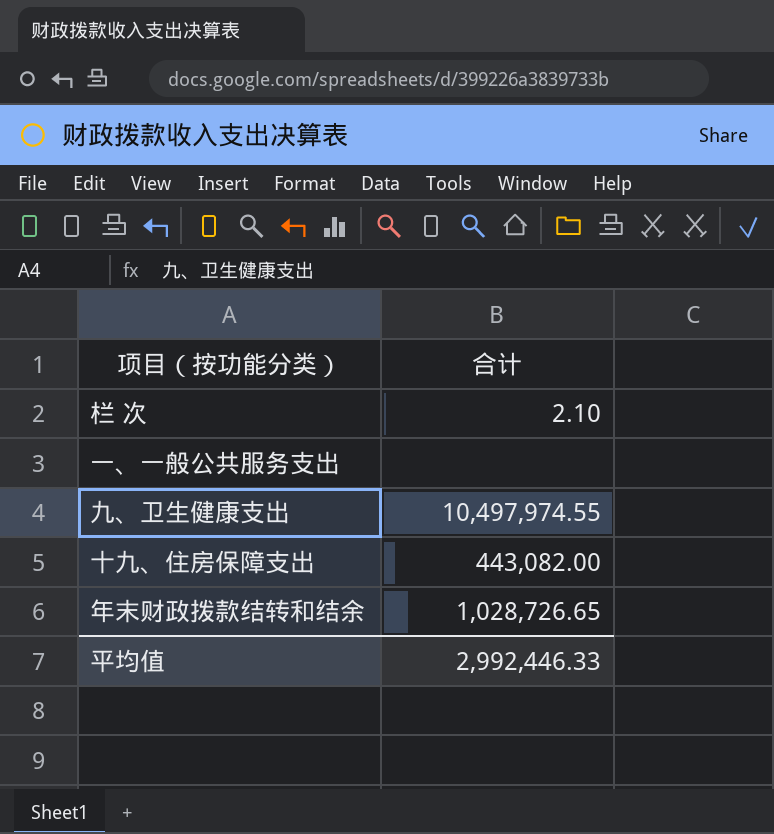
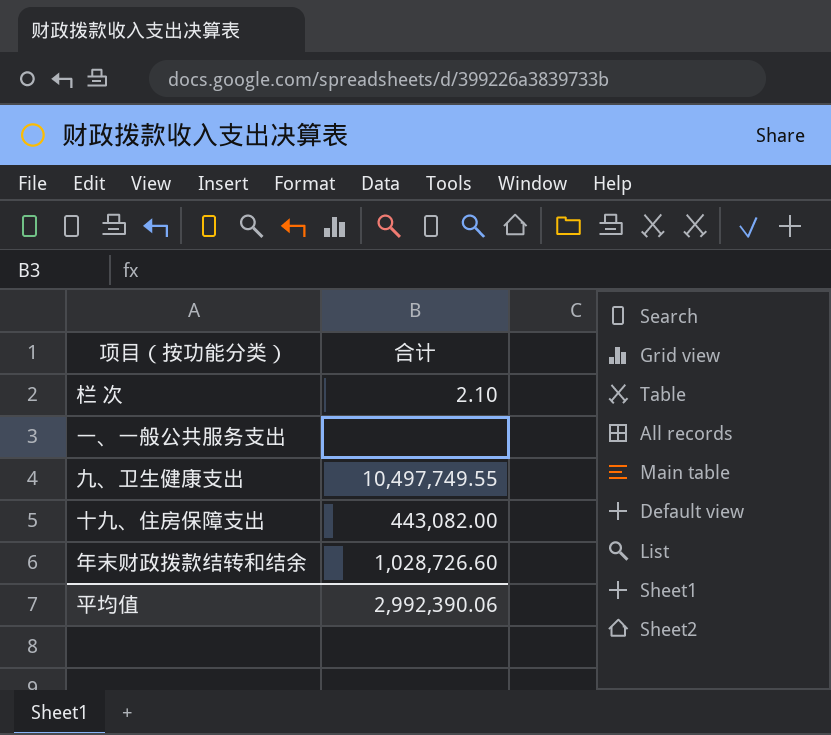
九、卫生健康支出 | 合计: 10,497,974.55 -> 10,497,749.55
年末财政拨款结转和结余 | 合计: 1,028,726.65 -> 1,028,726.60
平均值 | 合计: 2,992,446.33 -> 2,992,390.06

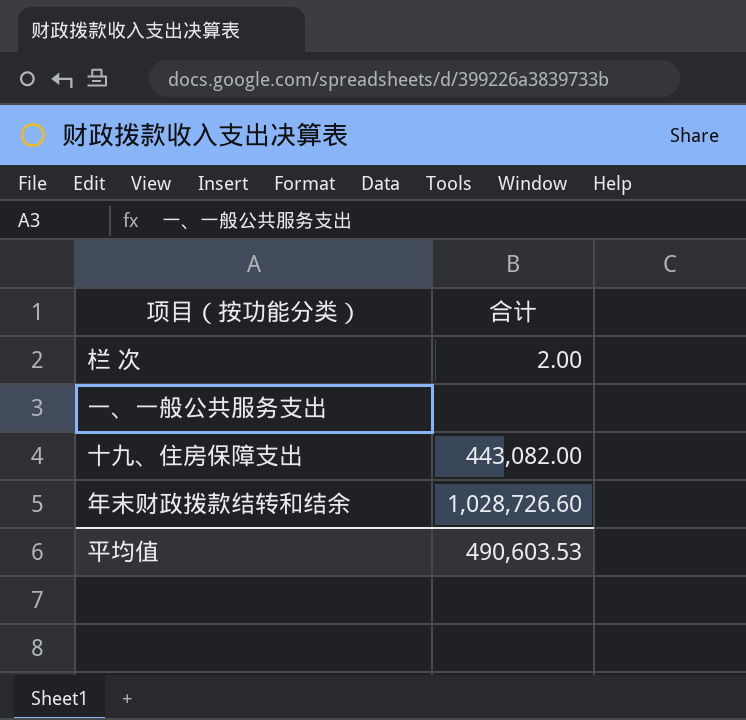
row 九、卫生健康支出: 10,497,749.55 -> none
栏 次 | 合计: 2.10 -> 2.00
平均值 | 合计: 2,992,390.06 -> 490,603.53

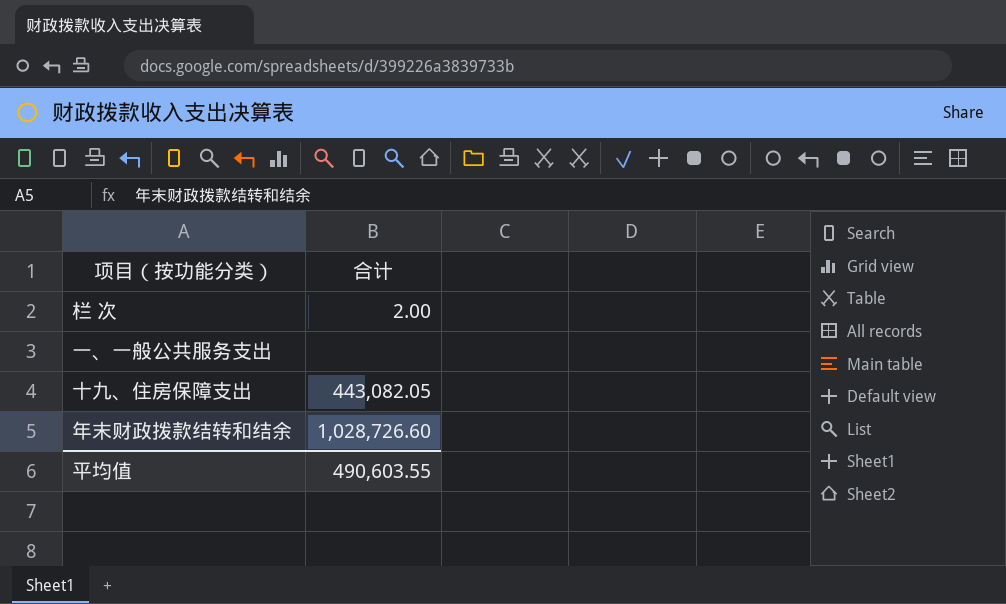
十九、住房保障支出 | 合计: 443,082.00 -> 443,082.05
平均值 | 合计: 490,603.53 -> 490,603.55

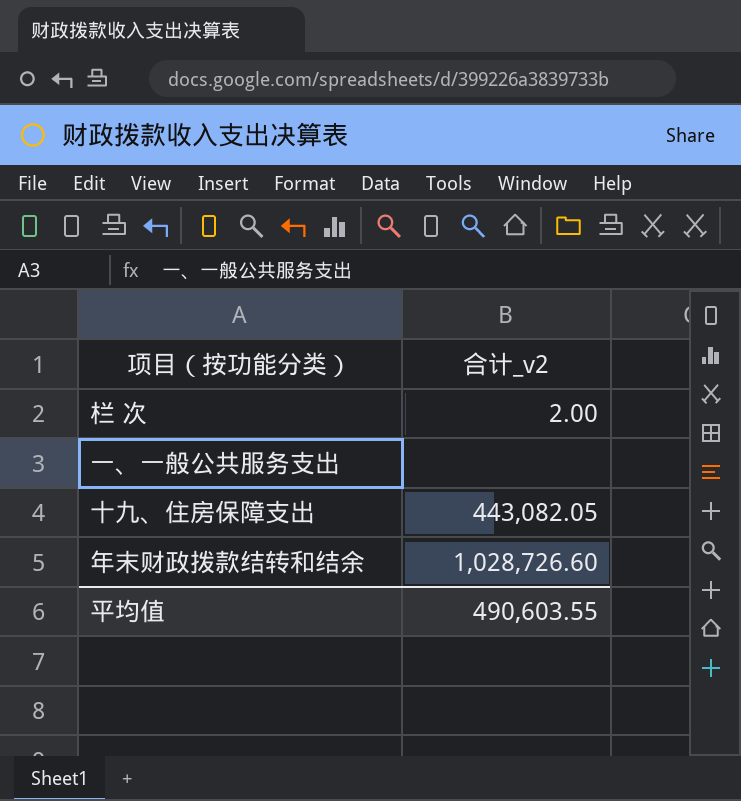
column name: 合计 -> 合计_v2

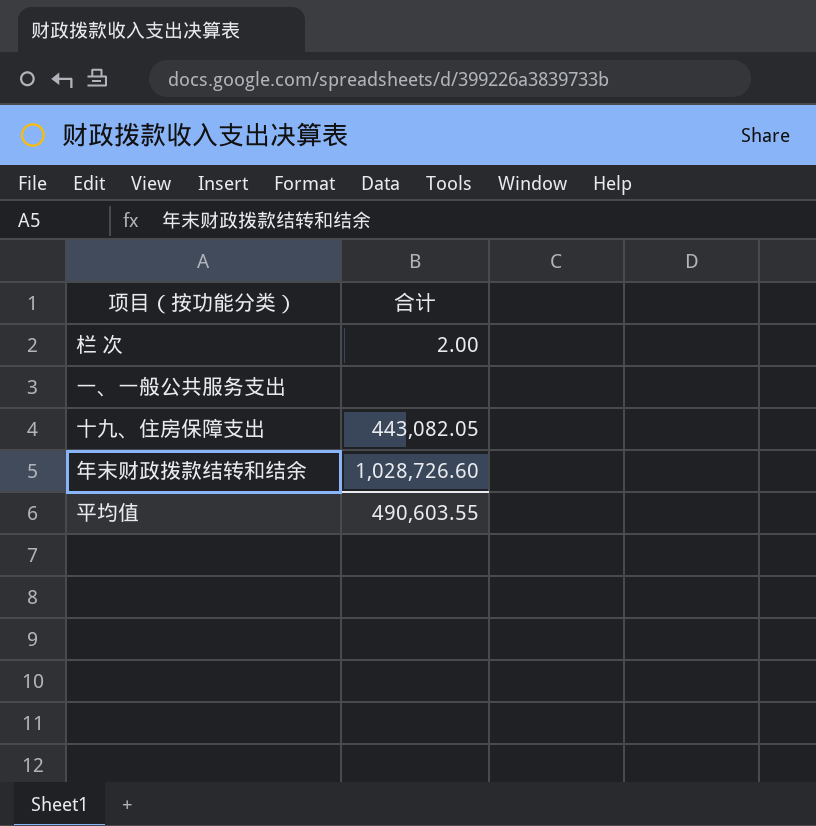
column name: 合计_v2 -> 合计

